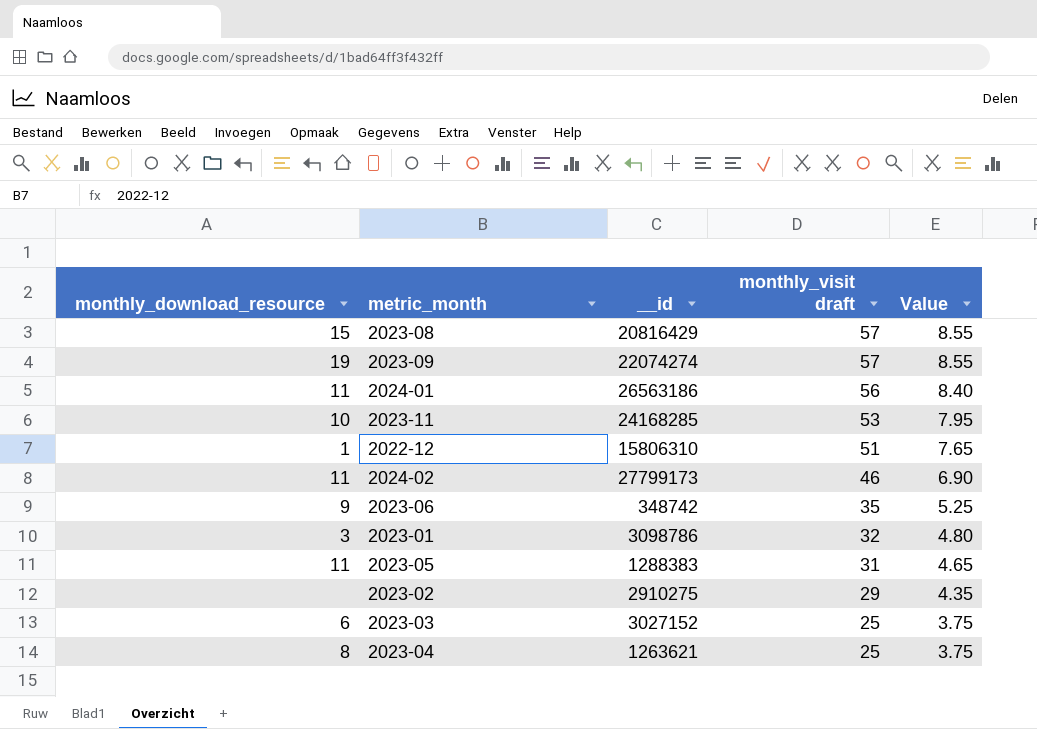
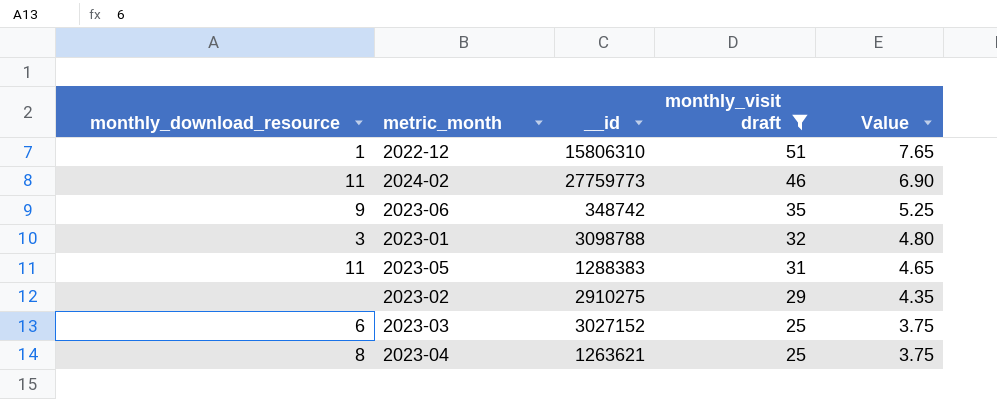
filter: none -> monthly_visit draft <= 51
2024-02 | __id: 27799173 -> 27759773
2023-01 | __id: 3098786 -> 3098788

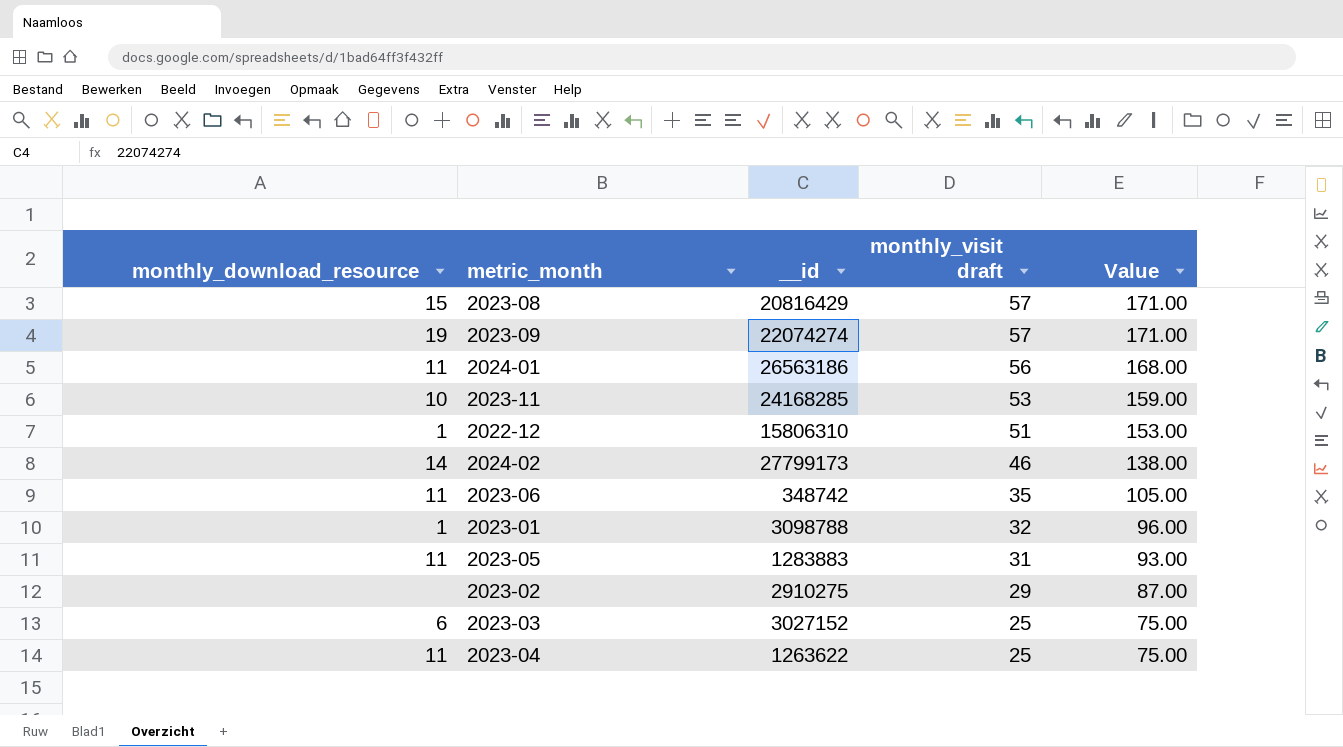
filter: monthly_visit draft <= 51 -> none
column Value | formula: [monthly_visit draft] * 0.15 -> [monthly_visit draft] * 3
2024-02 | monthly_download_resource: 11 -> 14
2024-02 | __id: 27759773 -> 27799173
2023-06 | monthly_download_resource: 9 -> 11
2023-01 | monthly_download_resource: 3 -> 1
2023-05 | __id: 1288383 -> 1283883
2023-04 | monthly_download_resource: 8 -> 11
2023-04 | __id: 1263621 -> 1263622

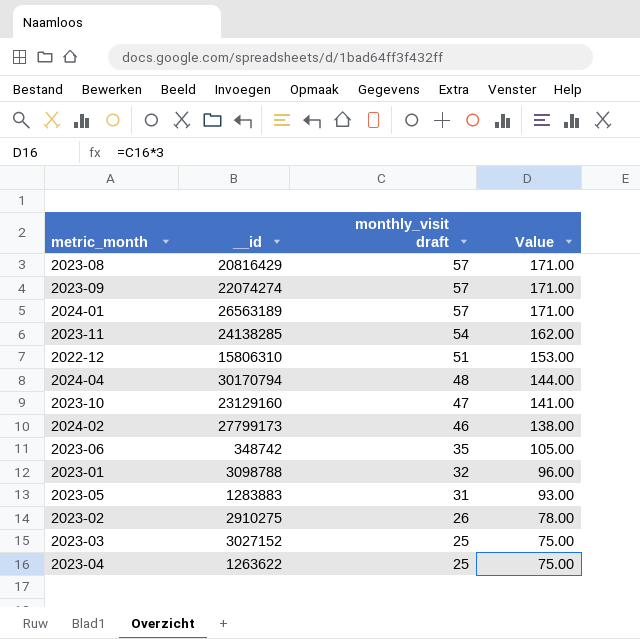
column monthly_download_resource | position: 1 -> none
2024-01 | __id: 26563186 -> 26563189
2024-01 | monthly_visit draft: 56 -> 57
2024-01 | Value: 168.00 -> 171.00
2023-11 | __id: 24168285 -> 24138285
2023-11 | monthly_visit draft: 53 -> 54
2023-11 | Value: 159.00 -> 162.00
row 2024-04: none -> 30170794 | 48 | 144.00
row 2023-10: none -> 23129160 | 47 | 141.00
2023-02 | monthly_visit draft: 29 -> 26
2023-02 | Value: 87.00 -> 78.00

